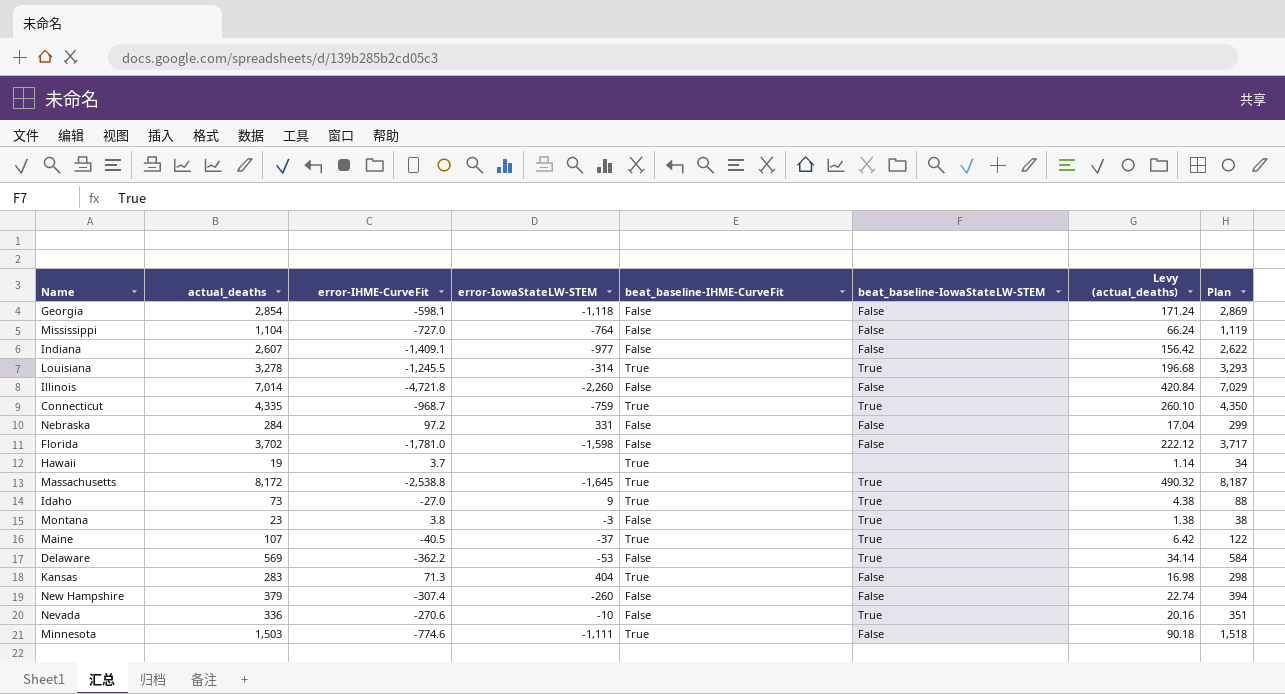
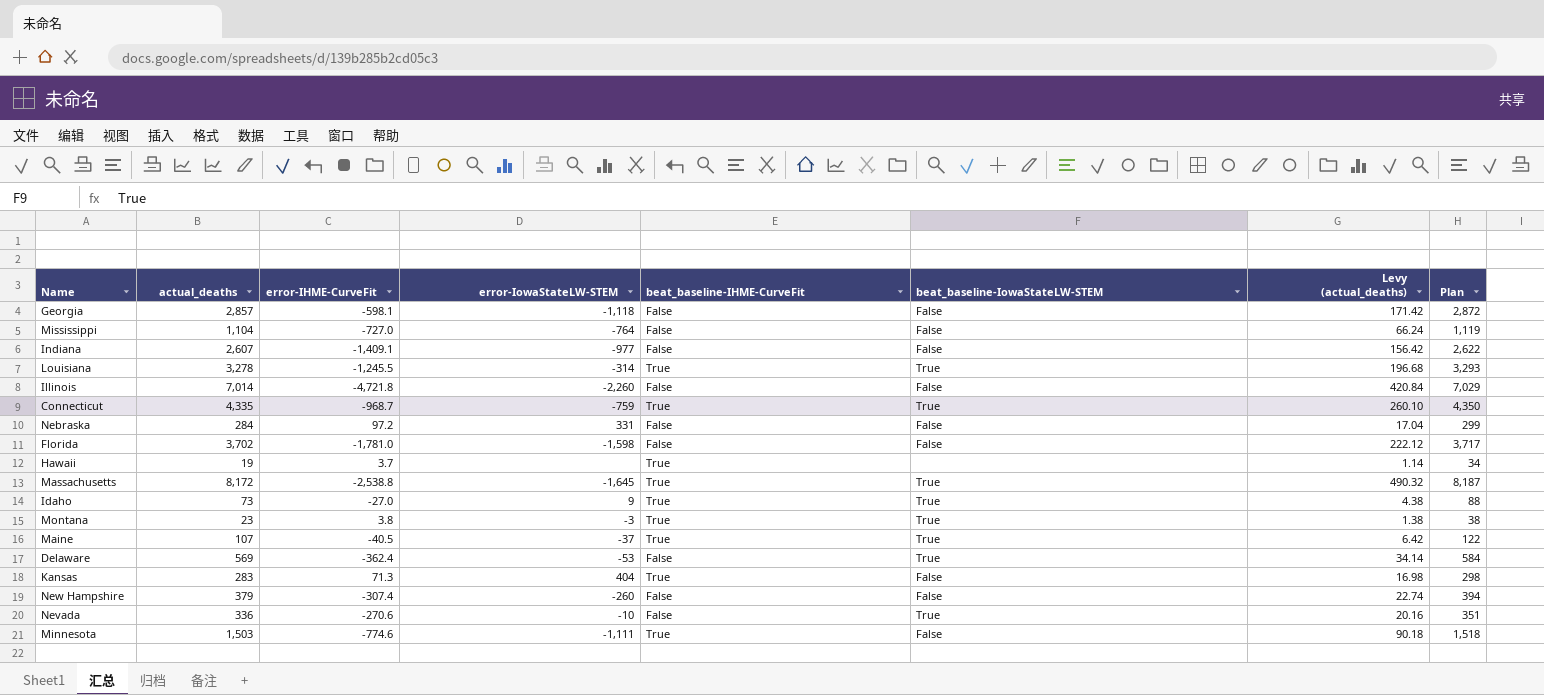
Georgia | actual_deaths: 2,854 -> 2,857
Georgia | Levy (actual_deaths): 171.24 -> 171.42
Georgia | Plan: 2,869 -> 2,872
Montana | beat_baseline-IHME-CurveFit: False -> True
Delaware | error-IHME-CurveFit: -362.2 -> -362.4

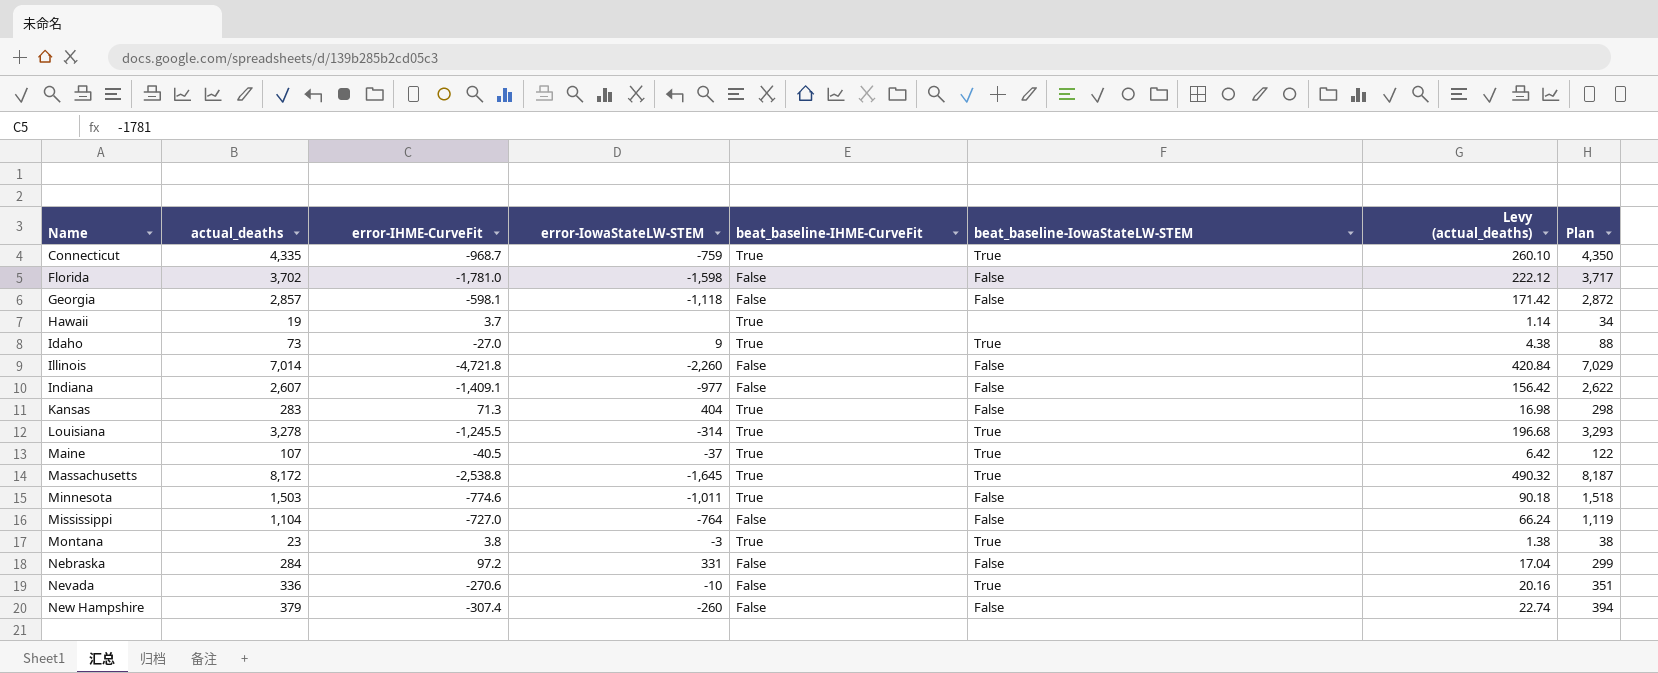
row order: none -> Name ascending
row Delaware: 569 | -362.4 | -53 | False | True | 34.14 | 584 -> none
Minnesota | error-IowaStateLW-STEM: -1,111 -> -1,011

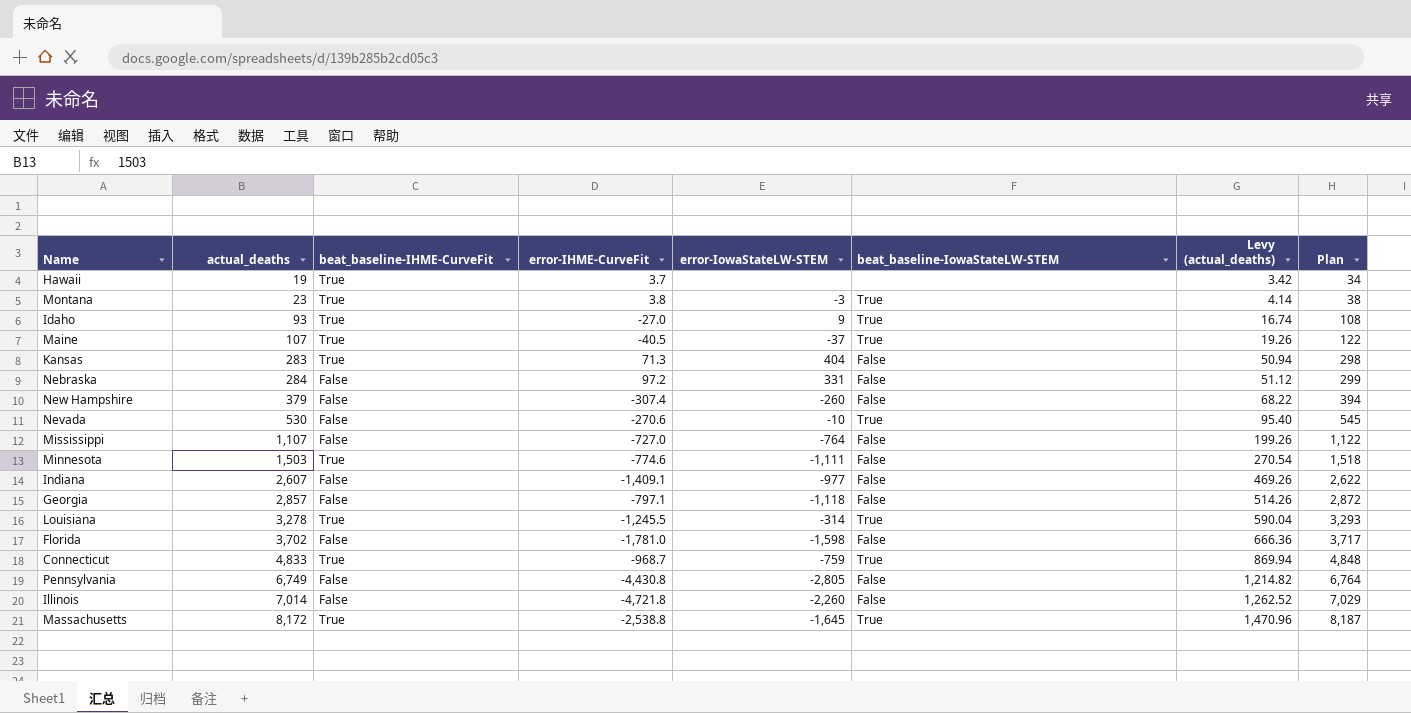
row order: Name ascending -> actual_deaths ascending
column beat_baseline-IHME-CurveFit | position: 5 -> 3
column Levy (actual_deaths) | formula: [actual_deaths] * 0.06 -> [actual_deaths] * 0.18
Idaho | actual_deaths: 73 -> 93
Idaho | Plan: 88 -> 108
Nevada | actual_deaths: 336 -> 530
Nevada | Plan: 351 -> 545
Mississippi | actual_deaths: 1,104 -> 1,107
Mississippi | Plan: 1,119 -> 1,122
Minnesota | error-IowaStateLW-STEM: -1,011 -> -1,111
Georgia | error-IHME-CurveFit: -598.1 -> -797.1
Connecticut | actual_deaths: 4,335 -> 4,833
Connecticut | Plan: 4,350 -> 4,848
row Pennsylvania: none -> 6,749 | False | -4,430.8 | -2,805 | False | 1,214.82 | 6,764

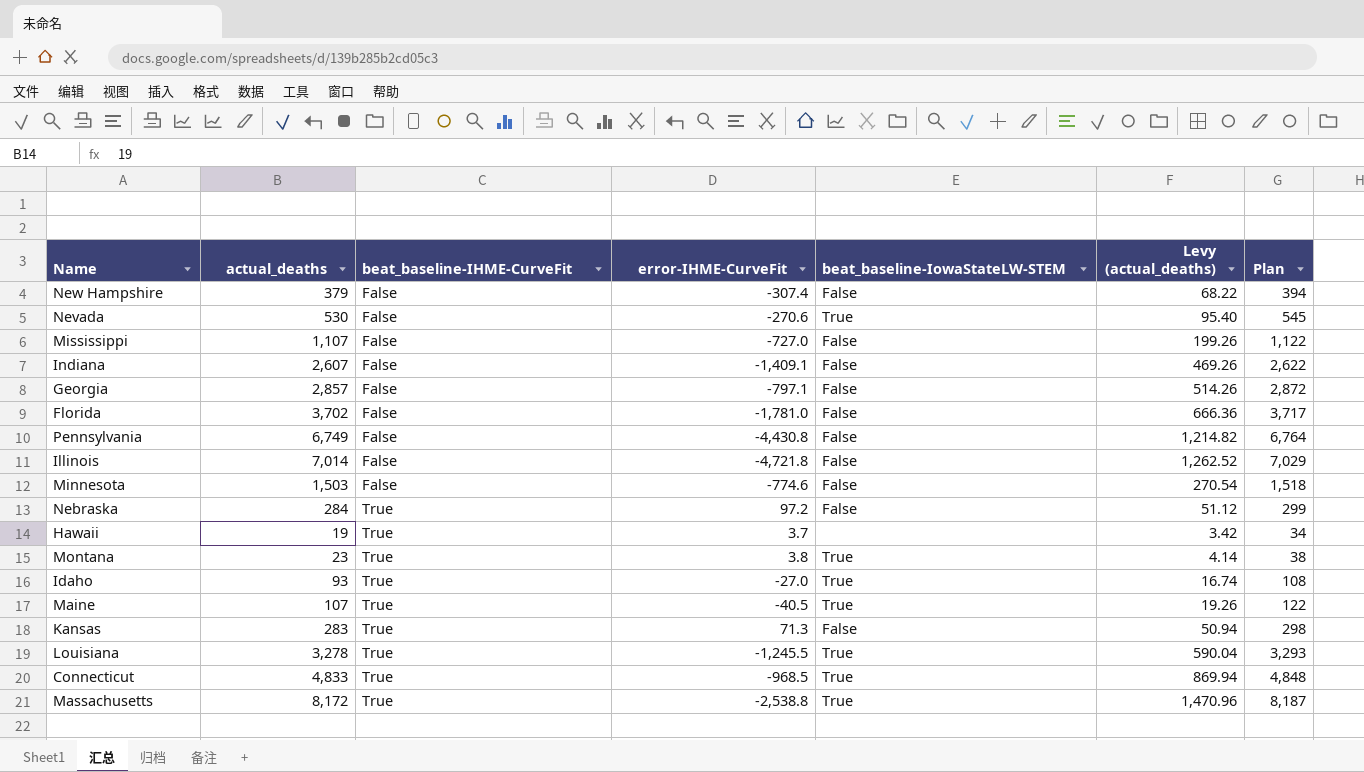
row order: actual_deaths ascending -> beat_baseline-IHME-CurveFit ascending
column error-IowaStateLW-STEM | position: 5 -> none
Minnesota | beat_baseline-IHME-CurveFit: True -> False
Nebraska | beat_baseline-IHME-CurveFit: False -> True
Connecticut | error-IHME-CurveFit: -968.7 -> -968.5

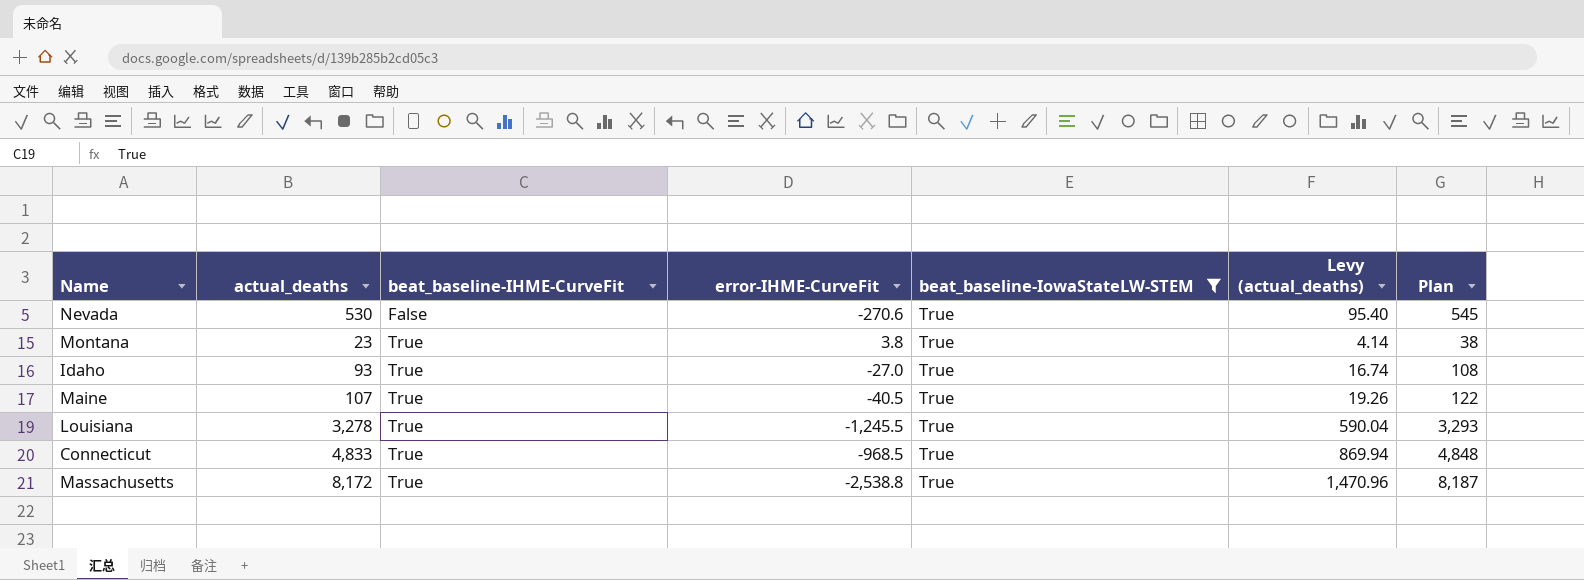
filter: none -> beat_baseline-IowaStateLW-STEM = True

